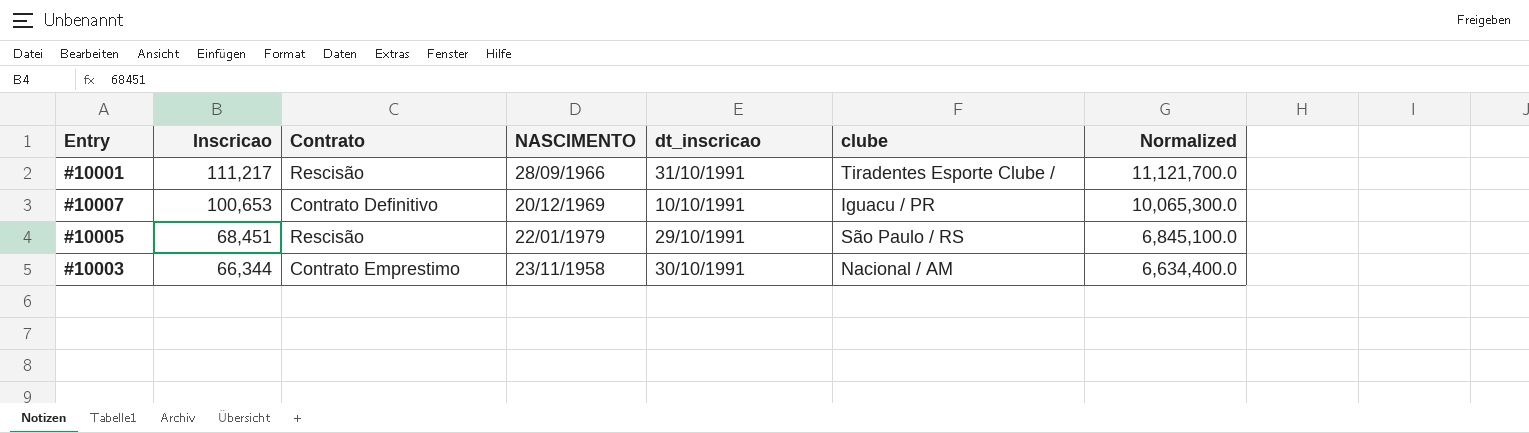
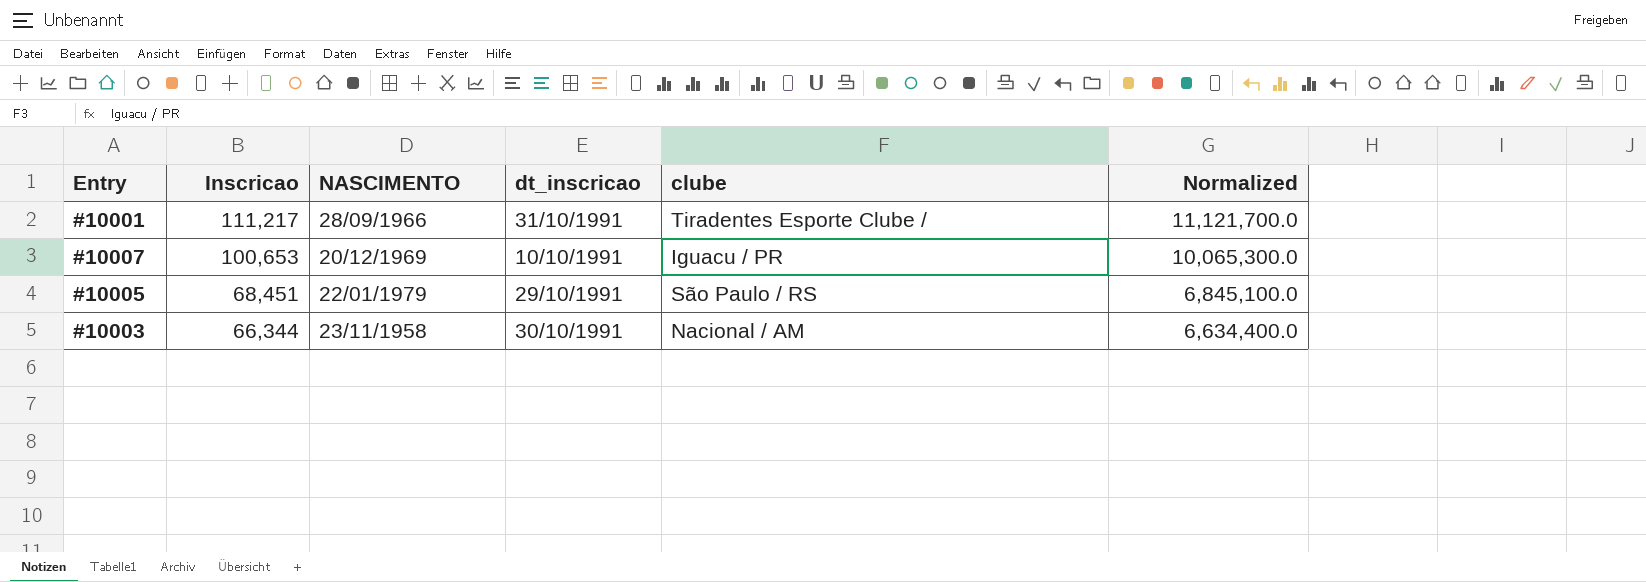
column Contrato | position: 3 -> none

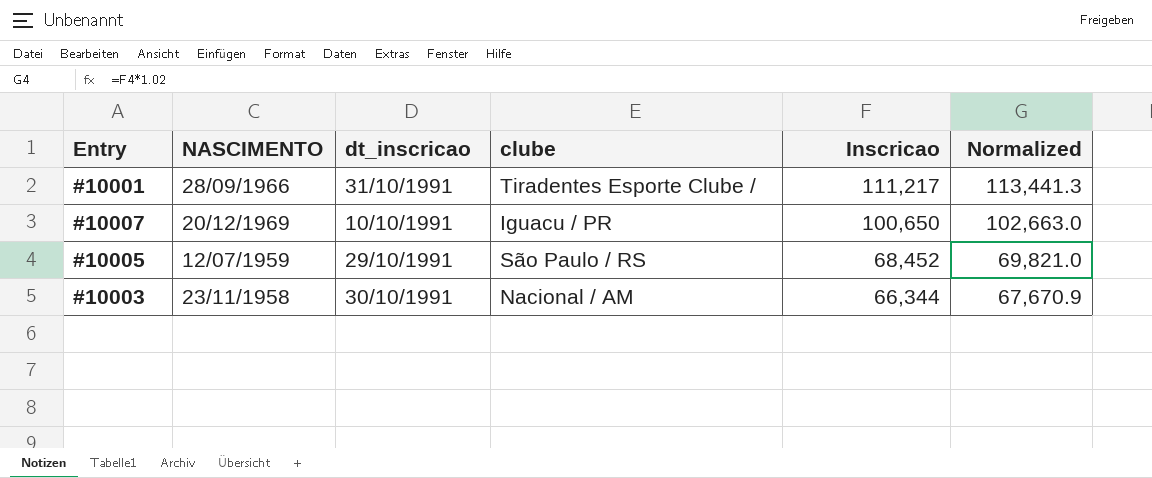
column Inscricao | position: 2 -> 5
column Normalized | formula: [Inscricao] * 100 -> [Inscricao] * 1.02
#10007 | Inscricao: 100,653 -> 100,650
#10005 | NASCIMENTO: 22/01/1979 -> 12/07/1959
#10005 | Inscricao: 68,451 -> 68,452

